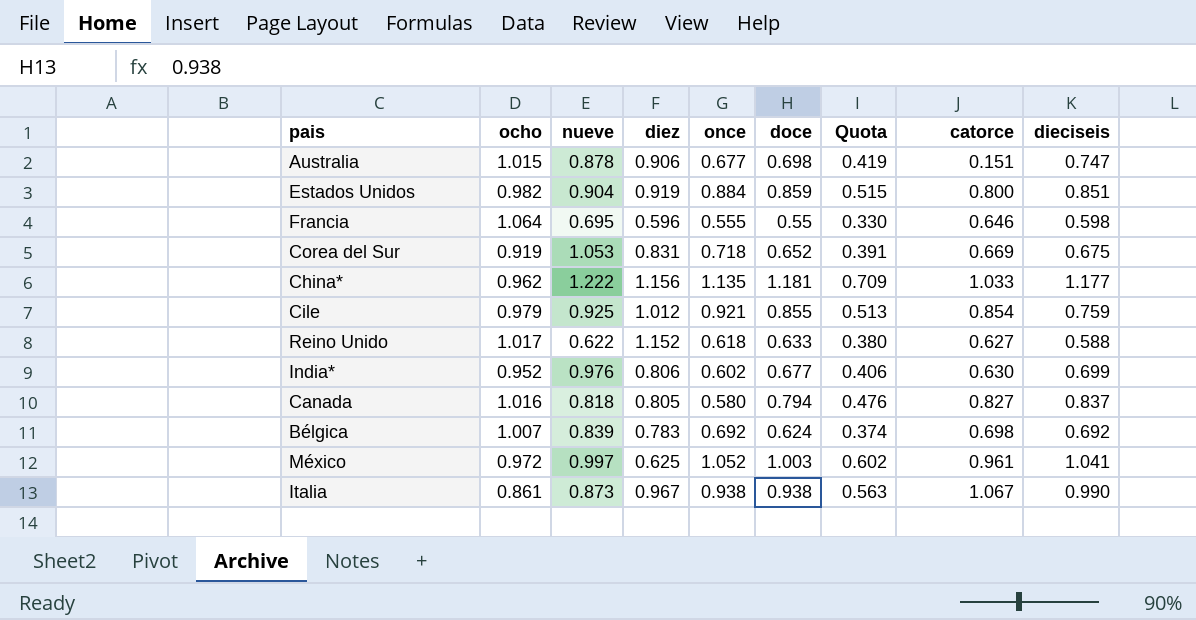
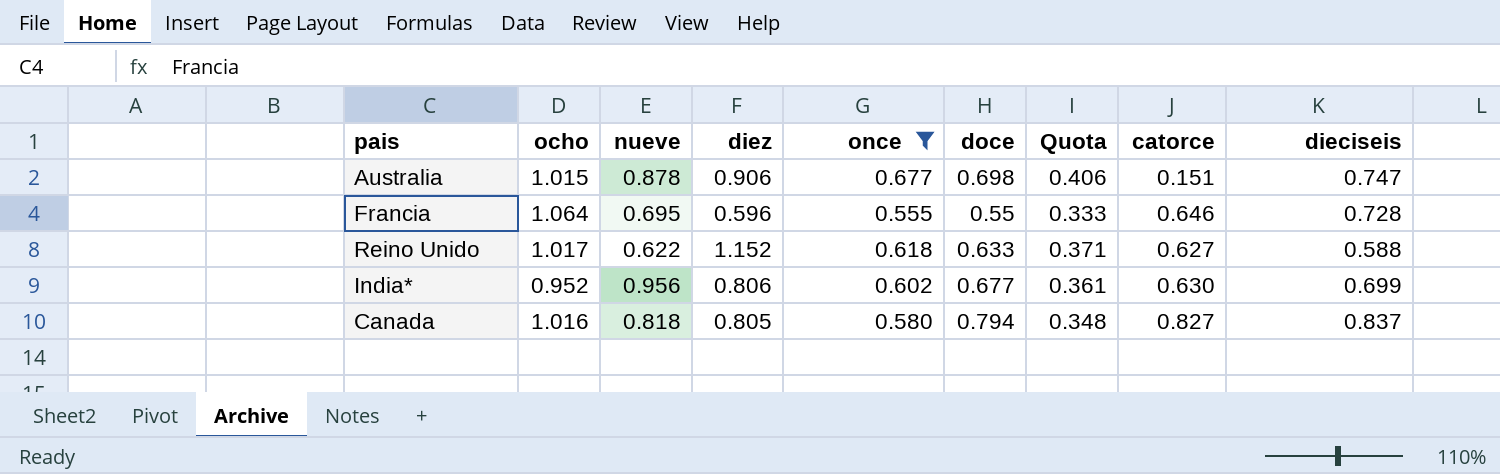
filter: none -> once <= 0.677
column Quota | formula: [doce] * 0.6 -> [once] * 0.6
Francia | dieciseis: 0.598 -> 0.728
India* | nueve: 0.976 -> 0.956

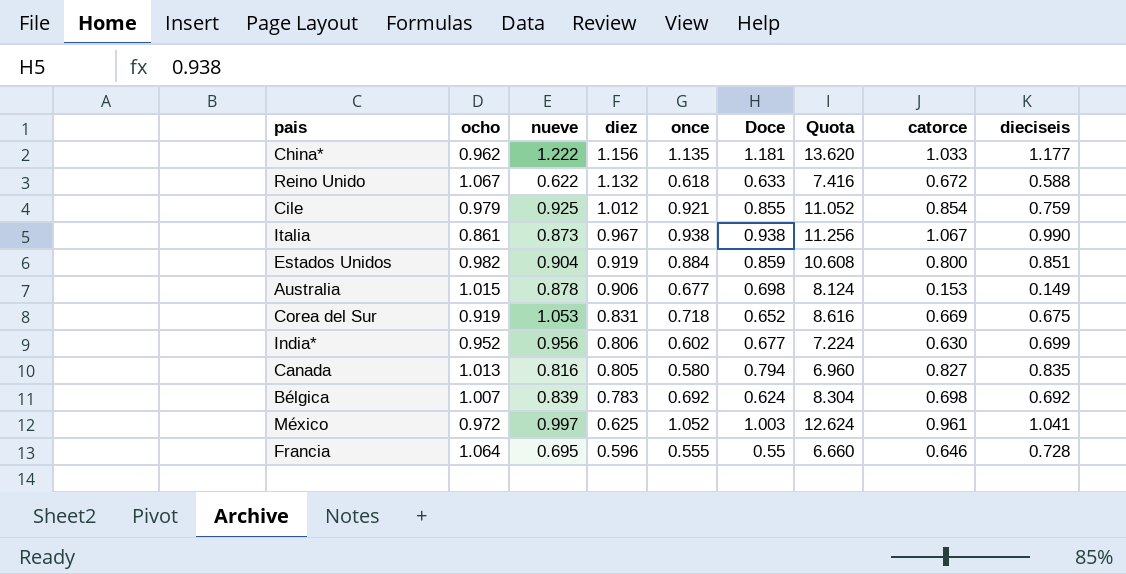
filter: once <= 0.677 -> none
row order: none -> diez descending
column name: doce -> Doce
column Quota | formula: [once] * 0.6 -> [once] * 12
Reino Unido | ocho: 1.017 -> 1.067
Reino Unido | diez: 1.152 -> 1.132
Reino Unido | catorce: 0.627 -> 0.672
Australia | catorce: 0.151 -> 0.153
Australia | dieciseis: 0.747 -> 0.149
Canada | ocho: 1.016 -> 1.013
Canada | nueve: 0.818 -> 0.816
Canada | dieciseis: 0.837 -> 0.835

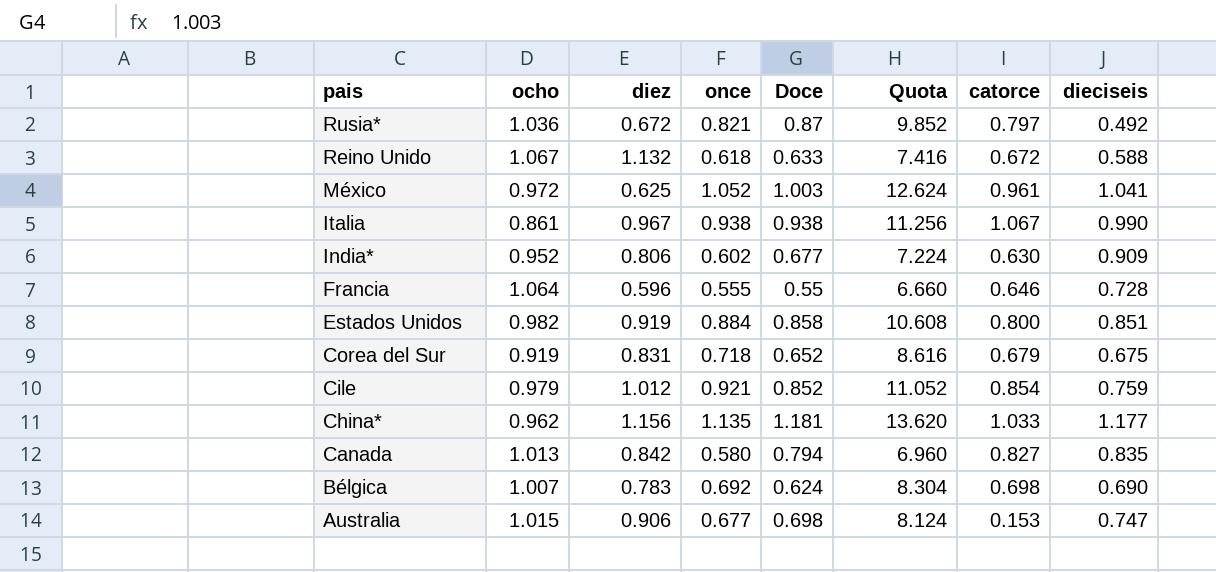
row order: diez descending -> pais descending
column nueve | position: 3 -> none
row Rusia*: none -> 1.036 | 0.672 | 0.821 | 0.87 | 9.852 | 0.797 | 0.492
India* | dieciseis: 0.699 -> 0.909
Estados Unidos | Doce: 0.859 -> 0.858
Corea del Sur | catorce: 0.669 -> 0.679
Cile | Doce: 0.855 -> 0.852
Canada | diez: 0.805 -> 0.842
Bélgica | dieciseis: 0.692 -> 0.690
Australia | dieciseis: 0.149 -> 0.747

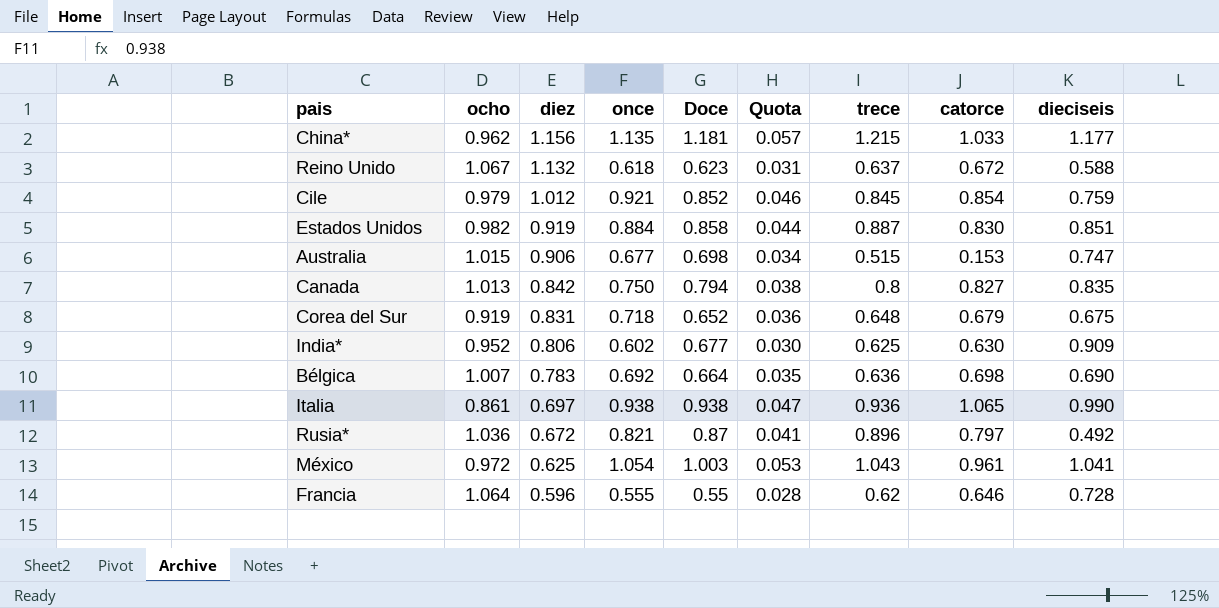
row order: pais descending -> diez descending
column Quota | formula: [once] * 12 -> [once] * 0.05
column trece | position: none -> 7
Reino Unido | Doce: 0.633 -> 0.623
Estados Unidos | catorce: 0.800 -> 0.830
Canada | once: 0.580 -> 0.750
Bélgica | Doce: 0.624 -> 0.664
Italia | diez: 0.967 -> 0.697
Italia | catorce: 1.067 -> 1.065
México | once: 1.052 -> 1.054

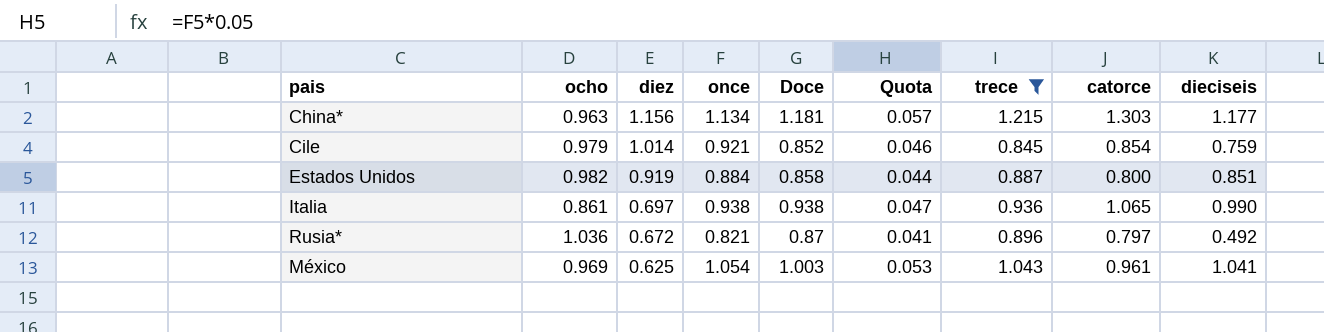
filter: none -> trece >= 0.845
China* | ocho: 0.962 -> 0.963
China* | once: 1.135 -> 1.134
China* | catorce: 1.033 -> 1.303
Cile | diez: 1.012 -> 1.014
Estados Unidos | catorce: 0.830 -> 0.800
México | ocho: 0.972 -> 0.969

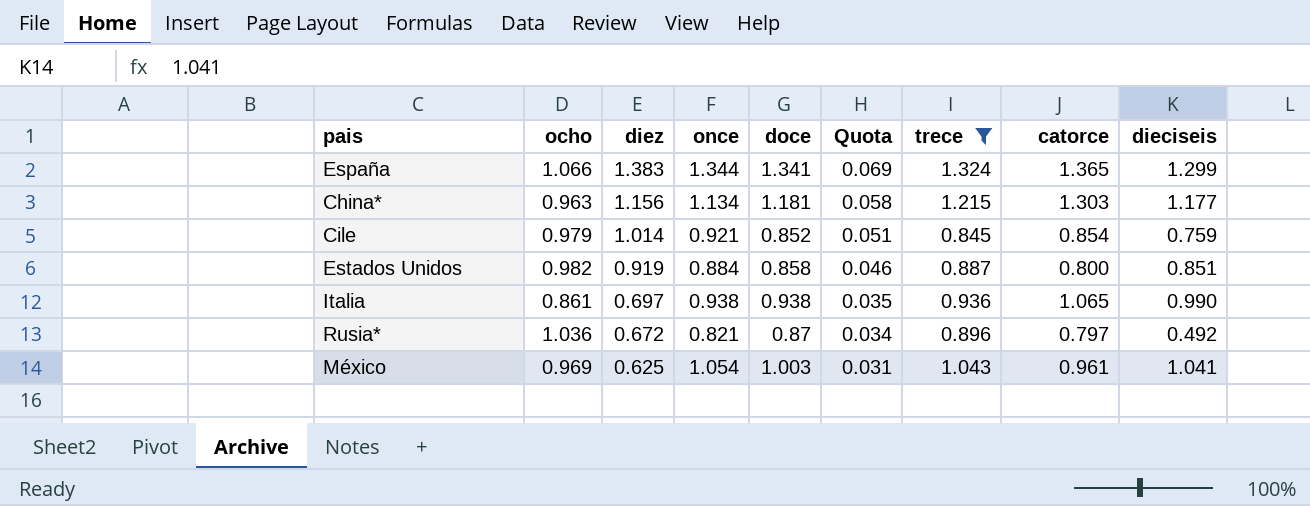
column name: Doce -> doce
column Quota | formula: [once] * 0.05 -> [diez] * 0.05
row España: none -> 1.066 | 1.383 | 1.344 | 1.341 | 0.069 | 1.324 | 1.365 | 1.299

